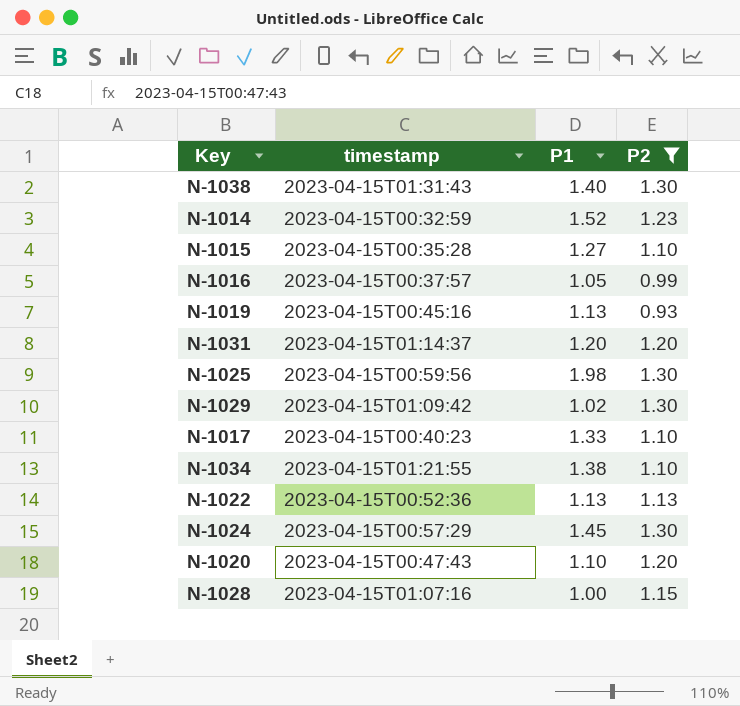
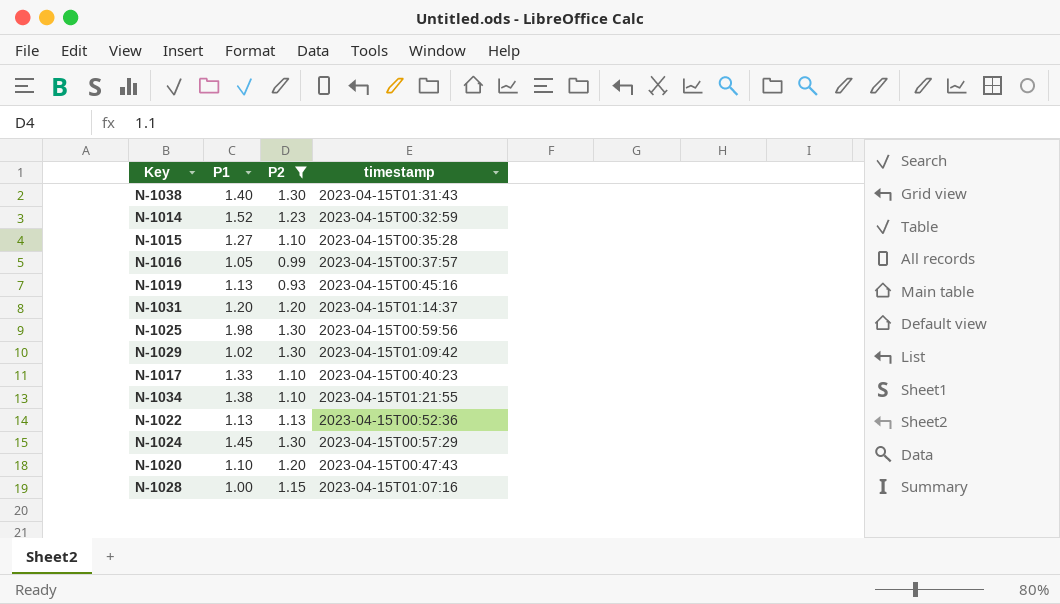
column timestamp | position: 2 -> 4

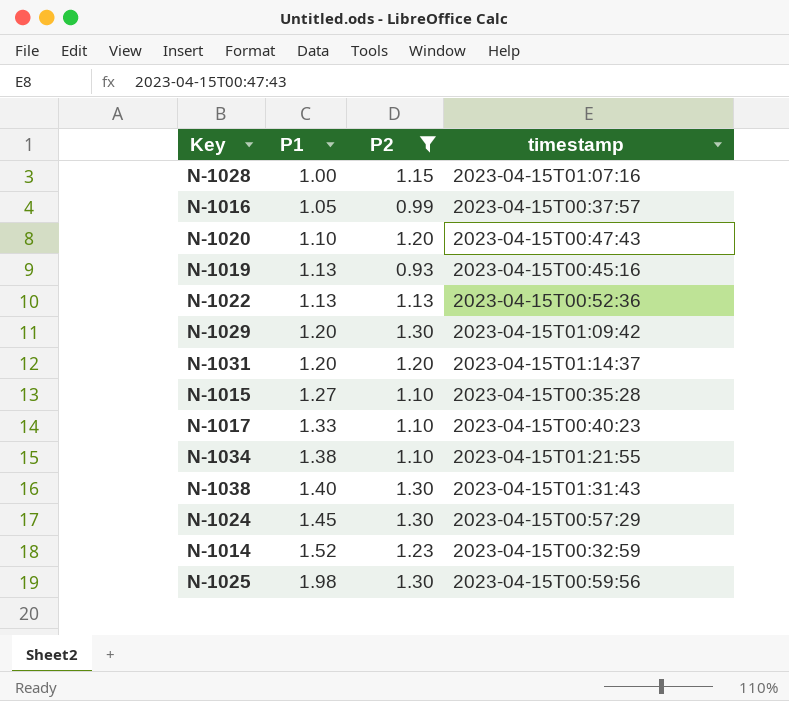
row order: none -> P1 ascending
N-1029 | P1: 1.02 -> 1.20

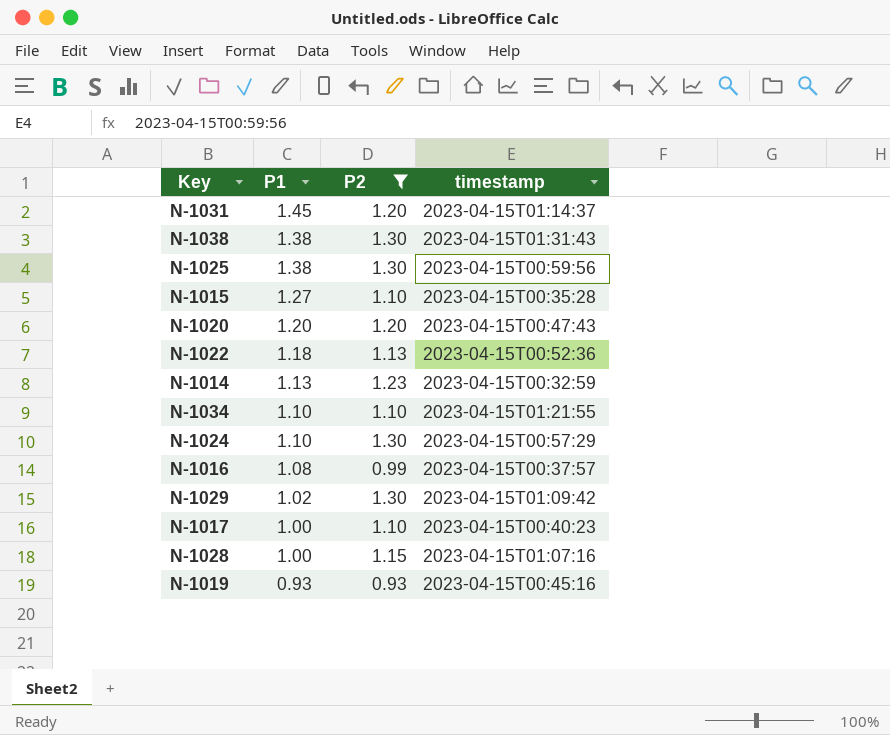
row order: P1 ascending -> P1 descending
N-1031 | P1: 1.20 -> 1.45
N-1038 | P1: 1.40 -> 1.38
N-1025 | P1: 1.98 -> 1.38
N-1020 | P1: 1.10 -> 1.20
N-1022 | P1: 1.13 -> 1.18
N-1014 | P1: 1.52 -> 1.13
N-1034 | P1: 1.38 -> 1.10
N-1024 | P1: 1.45 -> 1.10
N-1016 | P1: 1.05 -> 1.08
N-1029 | P1: 1.20 -> 1.02
N-1017 | P1: 1.33 -> 1.00
N-1019 | P1: 1.13 -> 0.93

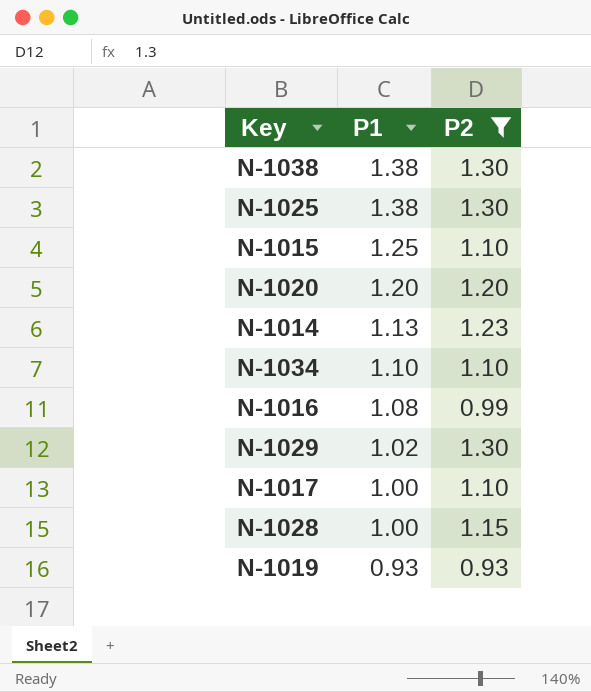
column timestamp | position: 4 -> none
row N-1031: 1.45 | 1.20 | 2023-04-15T01:14:37 -> none
row N-1022: 1.18 | 1.13 | 2023-04-15T00:52:36 -> none
row N-1024: 1.10 | 1.30 | 2023-04-15T00:57:29 -> none
N-1015 | P1: 1.27 -> 1.25

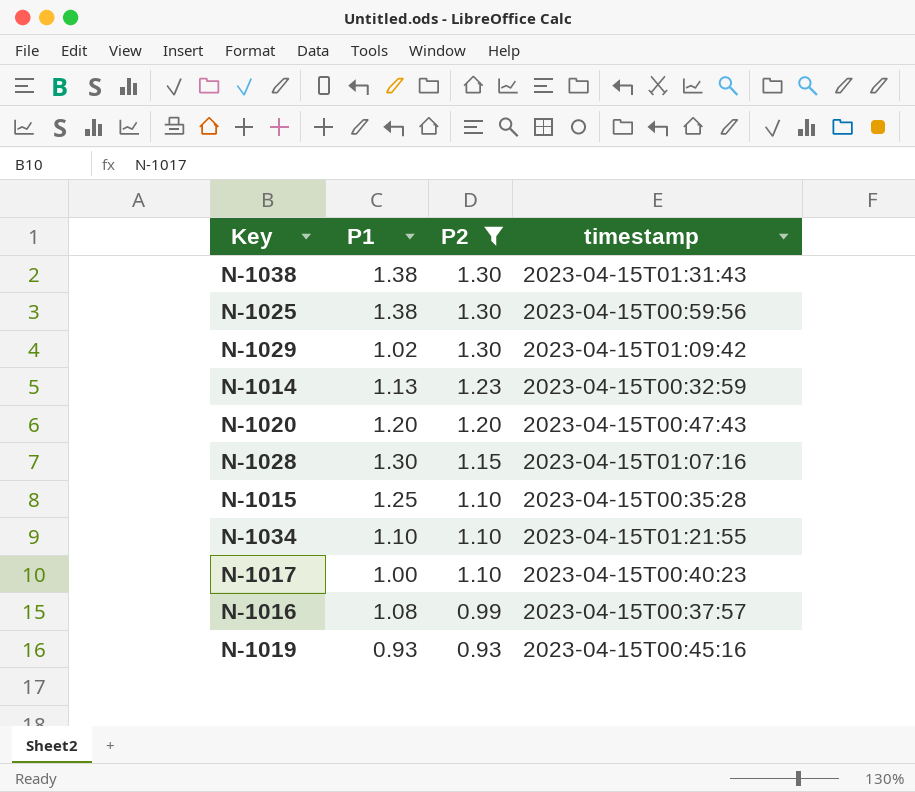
row order: P1 descending -> P2 descending
column timestamp | position: none -> 4
N-1028 | P1: 1.00 -> 1.30

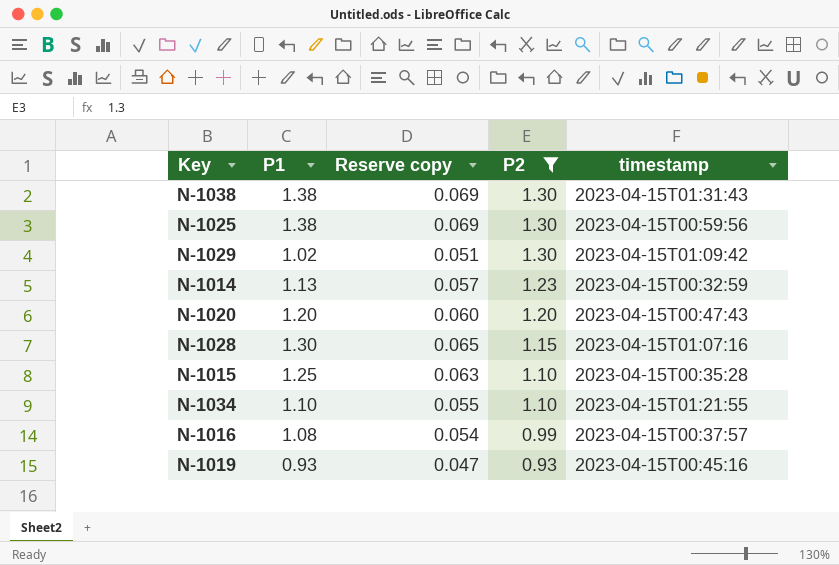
column Reserve copy | formula: none -> [P1] * 0.05
row N-1017: 1.00 | 1.10 | 2023-04-15T00:40:23 -> none

